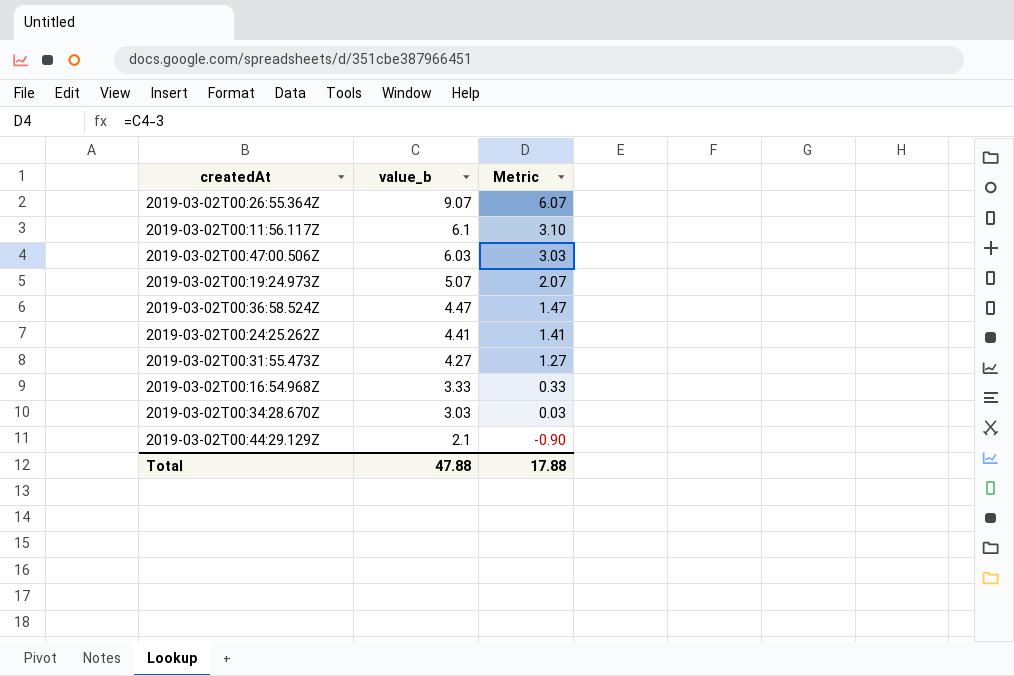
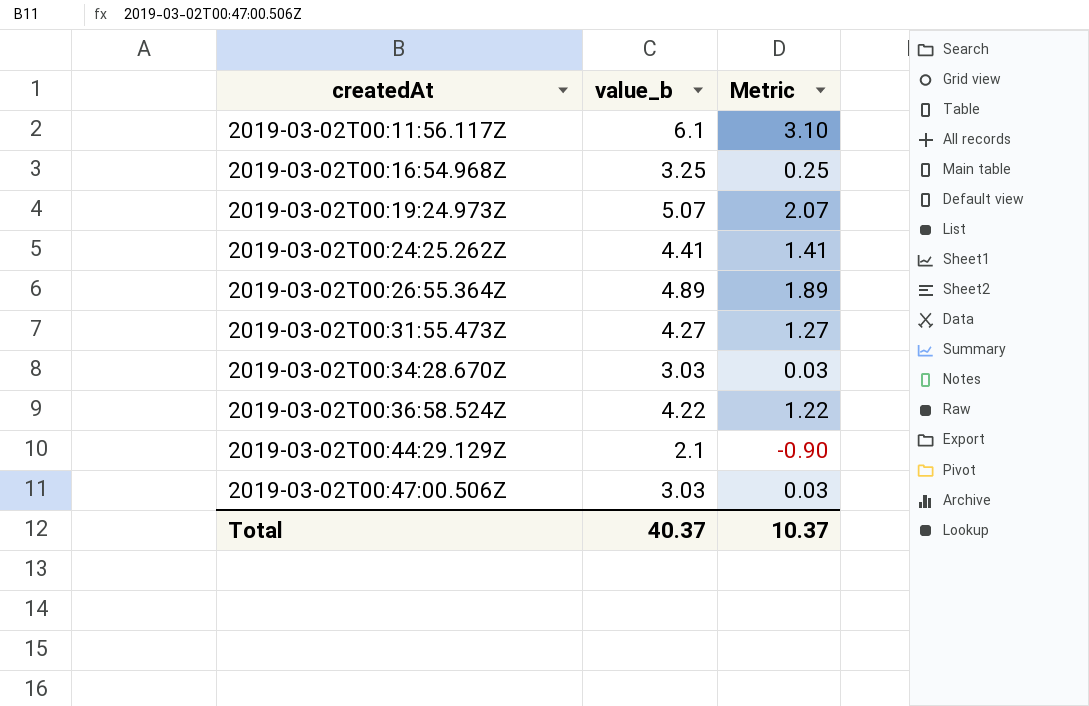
row order: value_b descending -> createdAt ascending
2019-03-02T00:16:54.968Z | value_b: 3.33 -> 3.25
2019-03-02T00:16:54.968Z | Metric: 0.33 -> 0.25
2019-03-02T00:26:55.364Z | value_b: 9.07 -> 4.89
2019-03-02T00:26:55.364Z | Metric: 6.07 -> 1.89
2019-03-02T00:36:58.524Z | value_b: 4.47 -> 4.22
2019-03-02T00:36:58.524Z | Metric: 1.47 -> 1.22
2019-03-02T00:47:00.506Z | value_b: 6.03 -> 3.03
2019-03-02T00:47:00.506Z | Metric: 3.03 -> 0.03
Total | value_b: 47.88 -> 40.37
Total | Metric: 17.88 -> 10.37

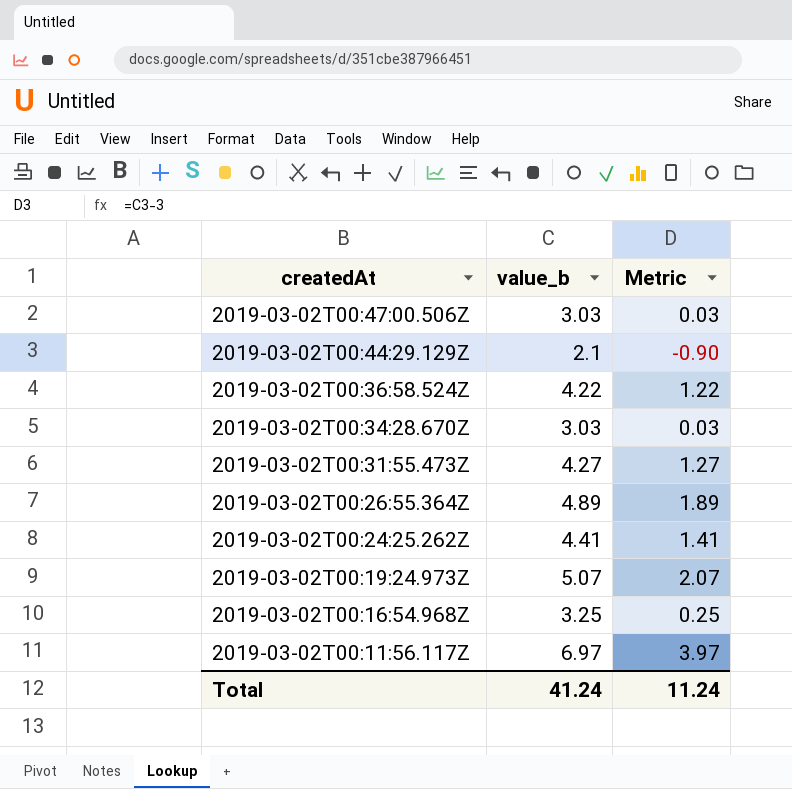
row order: createdAt ascending -> createdAt descending
2019-03-02T00:11:56.117Z | value_b: 6.1 -> 6.97
2019-03-02T00:11:56.117Z | Metric: 3.10 -> 3.97
Total | value_b: 40.37 -> 41.24
Total | Metric: 10.37 -> 11.24

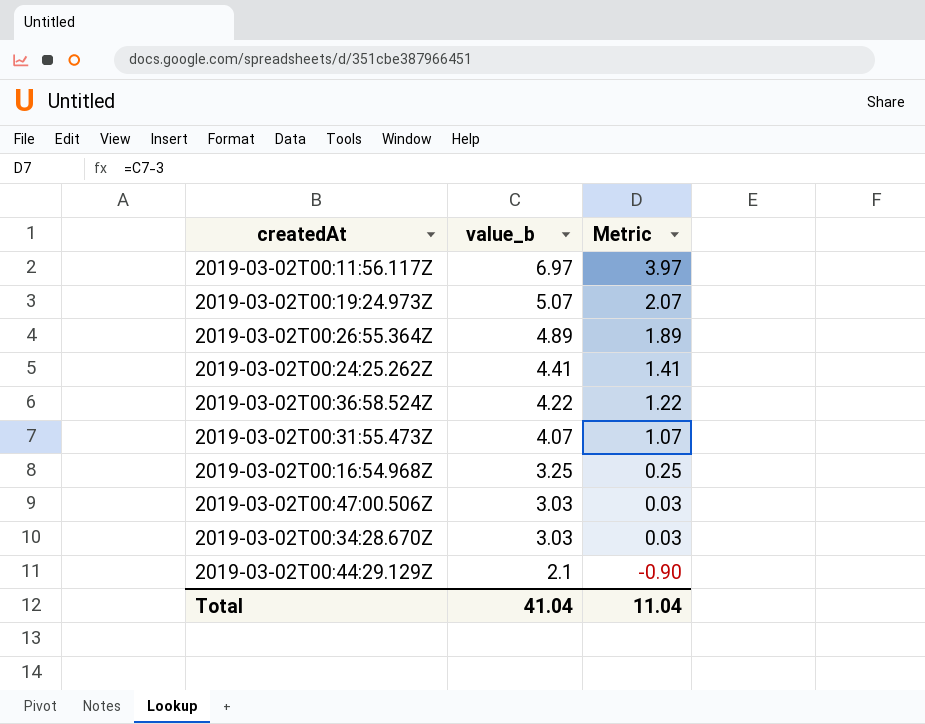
row order: createdAt descending -> value_b descending
2019-03-02T00:31:55.473Z | value_b: 4.27 -> 4.07
2019-03-02T00:31:55.473Z | Metric: 1.27 -> 1.07
Total | value_b: 41.24 -> 41.04
Total | Metric: 11.24 -> 11.04

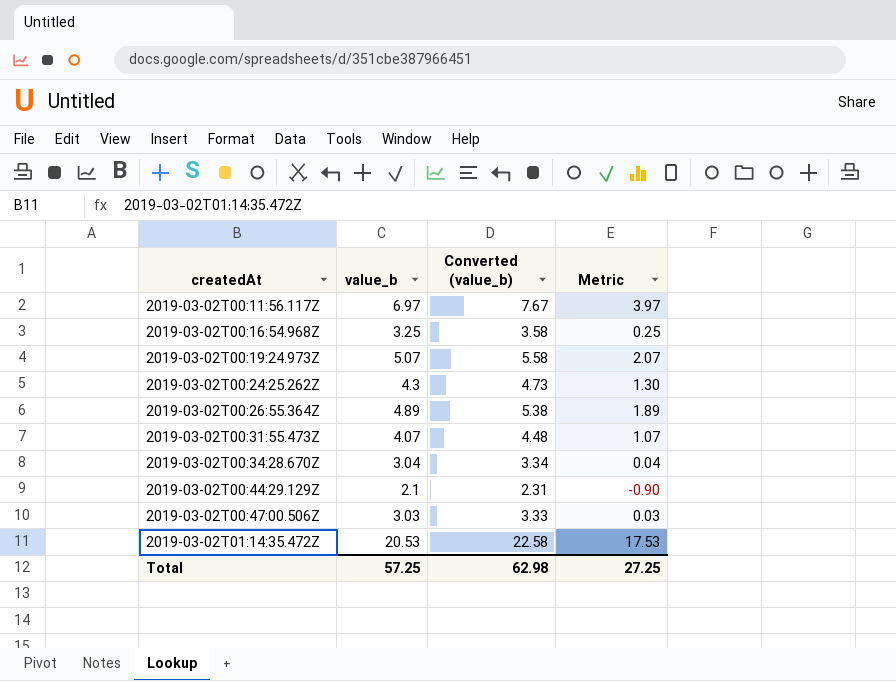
row order: value_b descending -> createdAt ascending
column Converted (value_b) | formula: none -> [value_b] * 1.1
row 2019-03-02T00:36:58.524Z: 4.22 | 1.22 -> none
2019-03-02T00:24:25.262Z | value_b: 4.41 -> 4.3
2019-03-02T00:24:25.262Z | Metric: 1.41 -> 1.30
2019-03-02T00:34:28.670Z | value_b: 3.03 -> 3.04
2019-03-02T00:34:28.670Z | Metric: 0.03 -> 0.04
row 2019-03-02T01:14:35.472Z: none -> 20.53 | 22.58 | 17.53
Total | value_b: 41.04 -> 57.25
Total | Metric: 11.04 -> 27.25

